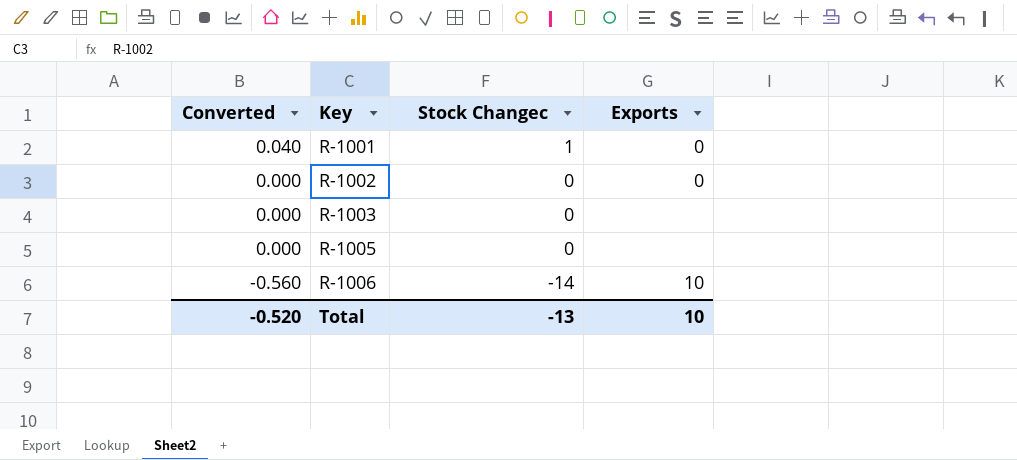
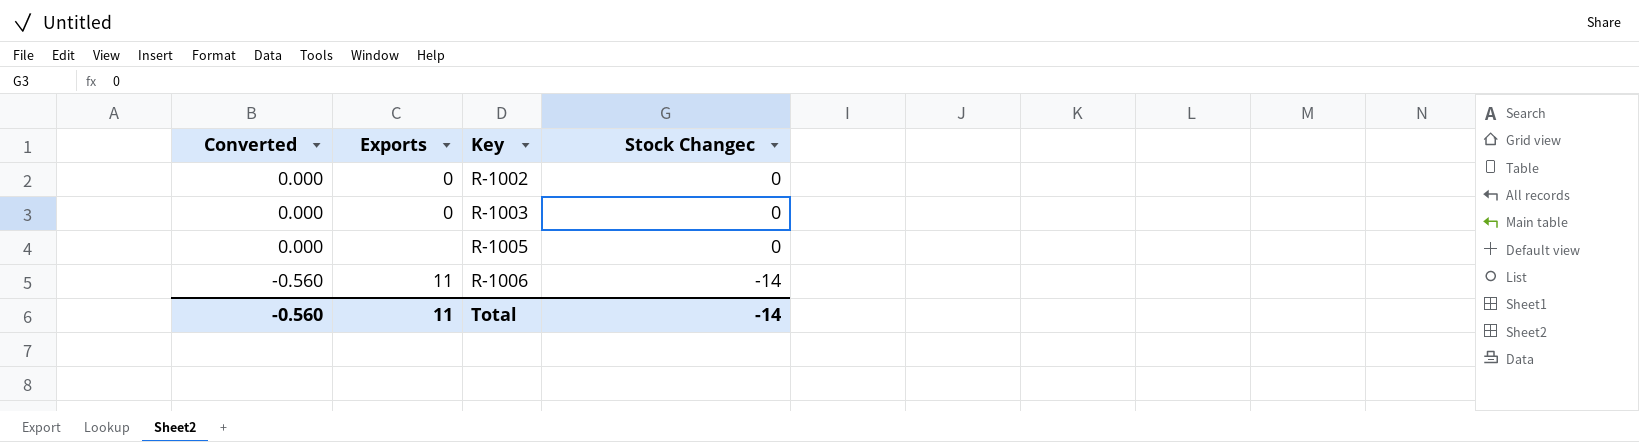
column Exports | position: 4 -> 2
row R-1001: 0.040 | 1 | 0 -> none
R-1003 | Exports: none -> 0
R-1006 | Exports: 10 -> 11
Total | Converted: -0.520 -> -0.560
Total | Exports: 10 -> 11
Total | Stock Changec: -13 -> -14

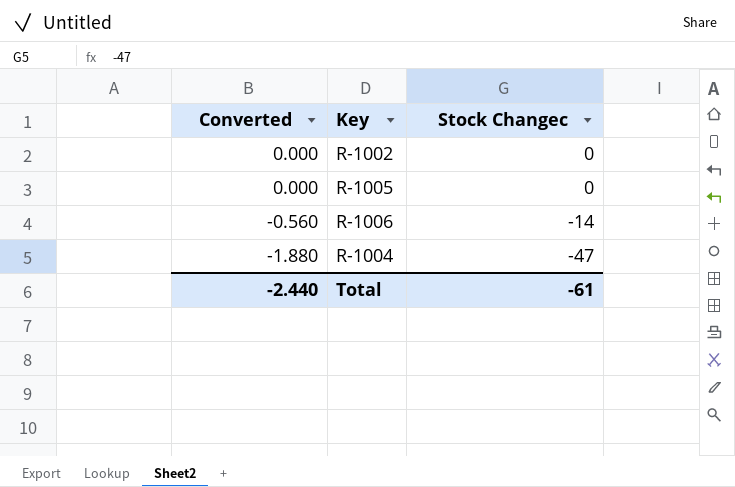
column Exports | position: 2 -> none
row R-1003: 0.000 | 0 | 0 -> none
row R-1004: none -> -1.880 | -47
Total | Converted: -0.560 -> -2.440
Total | Stock Changec: -14 -> -61

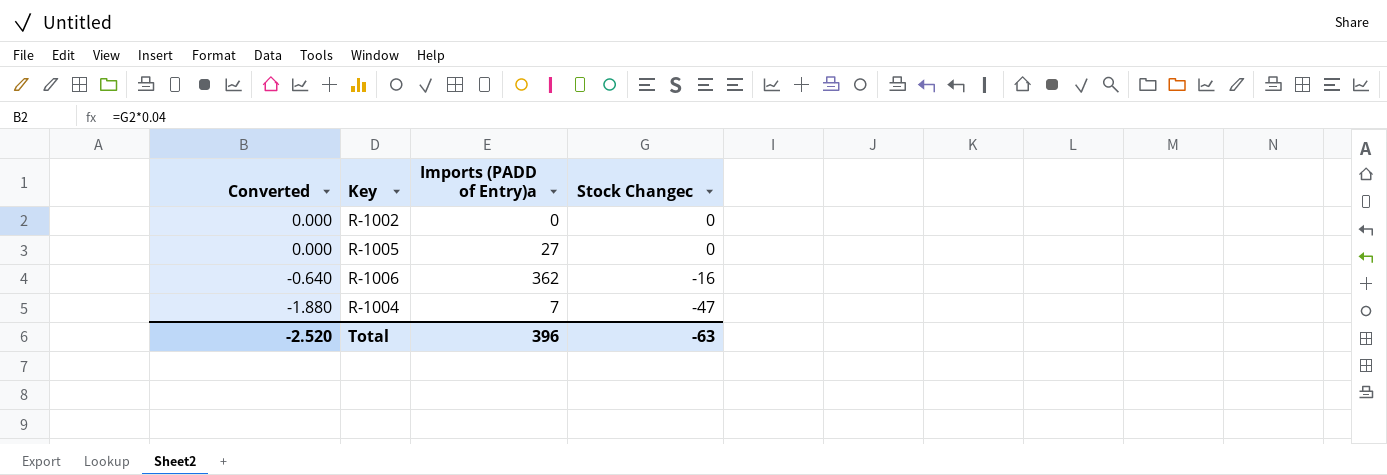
column Imports (PADD of Entry)a | position: none -> 3
R-1006 | Converted: -0.560 -> -0.640
R-1006 | Stock Changec: -14 -> -16
Total | Converted: -2.440 -> -2.520
Total | Stock Changec: -61 -> -63

